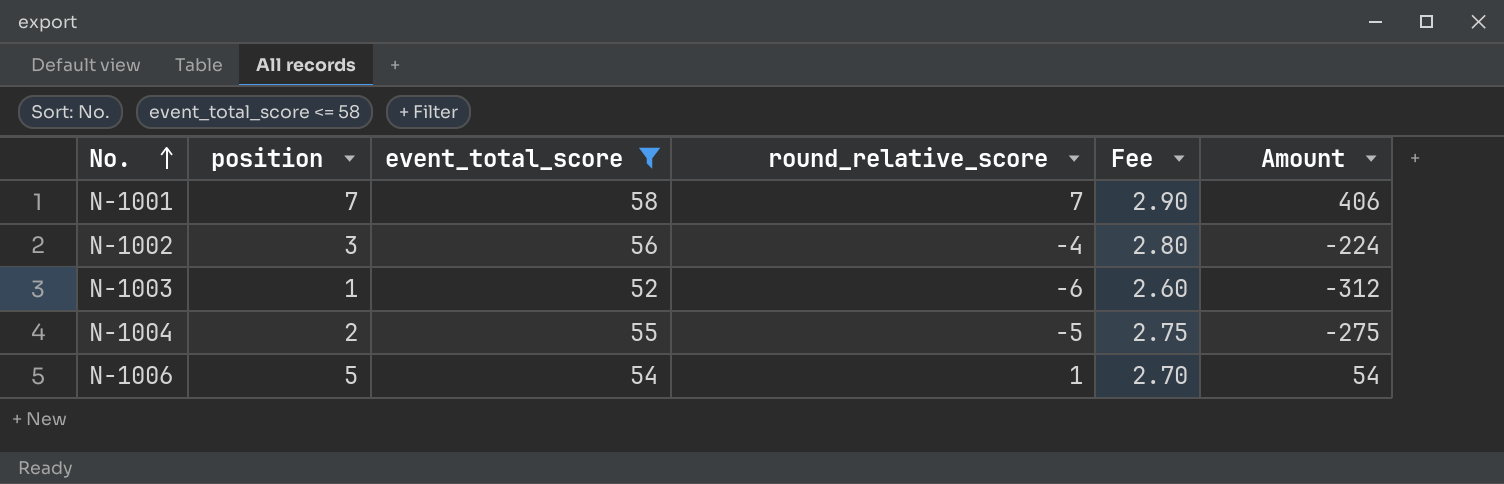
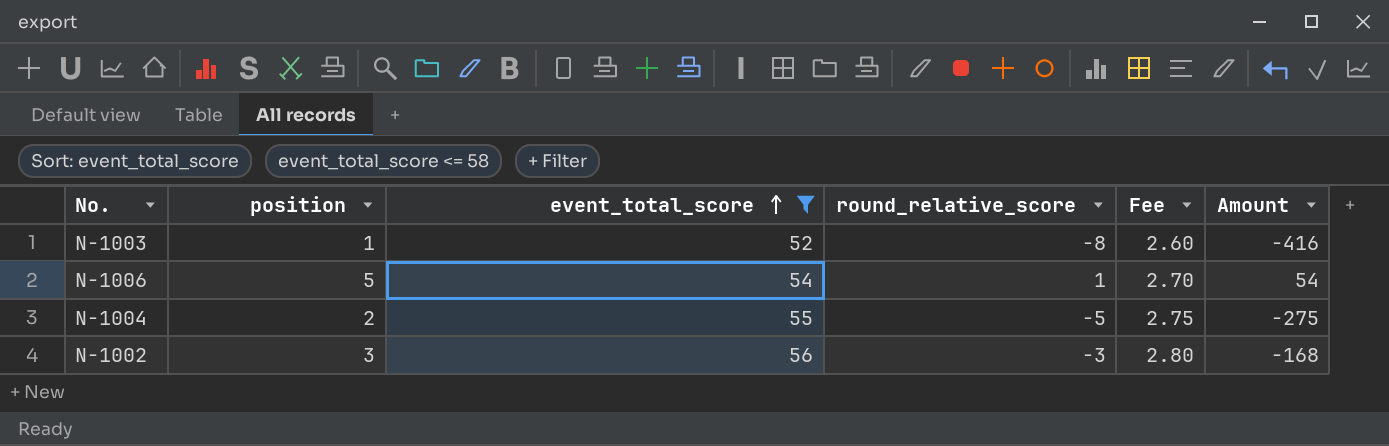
row order: No. ascending -> event_total_score ascending
row N-1001: 7 | 58 | 7 | 2.90 | 406 -> none
N-1003 | round_relative_score: -6 -> -8
N-1003 | Amount: -312 -> -416
N-1002 | round_relative_score: -4 -> -3
N-1002 | Amount: -224 -> -168

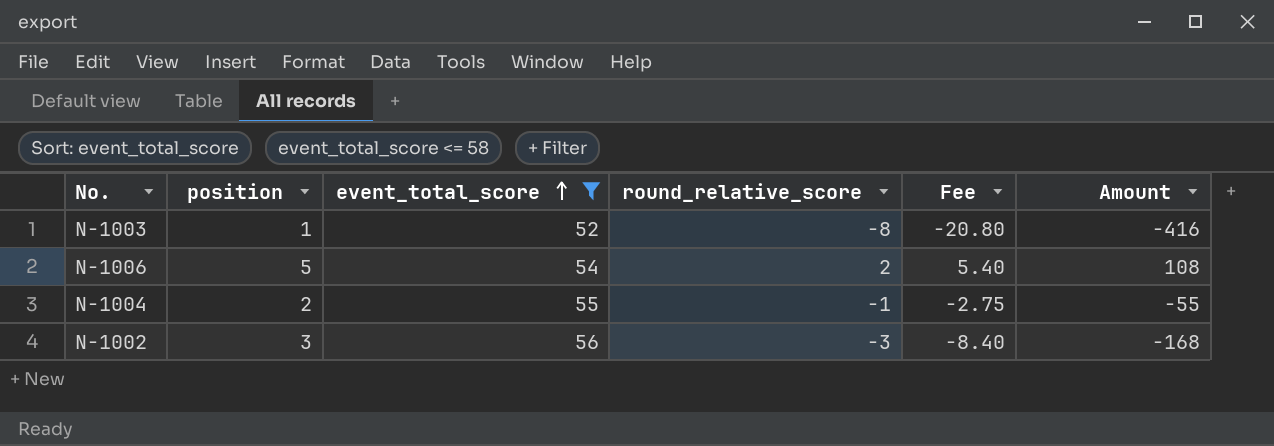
column Fee | formula: [event_total_score] * 0.05 -> [Amount] * 0.05
N-1006 | round_relative_score: 1 -> 2
N-1006 | Amount: 54 -> 108
N-1004 | round_relative_score: -5 -> -1
N-1004 | Amount: -275 -> -55

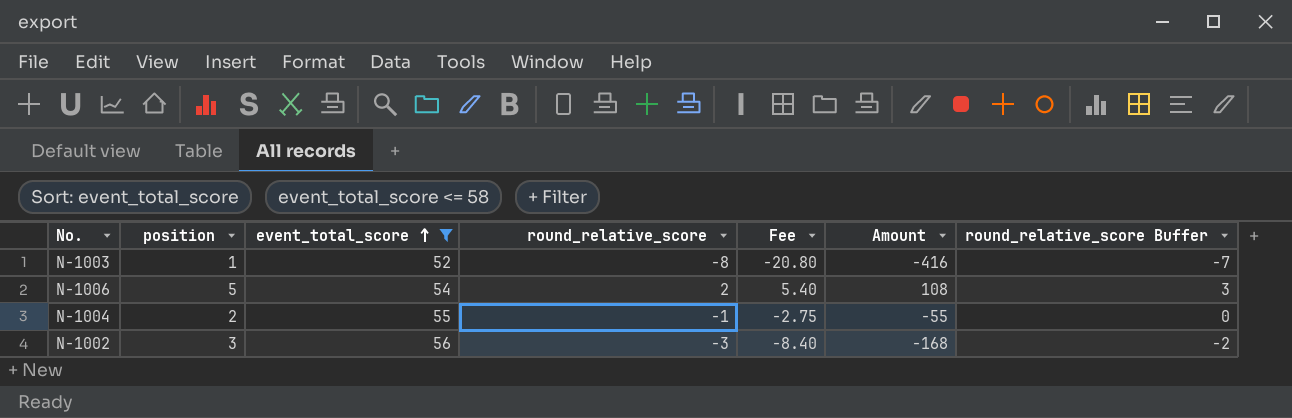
column round_relative_score Buffer | formula: none -> [round_relative_score] + 1

